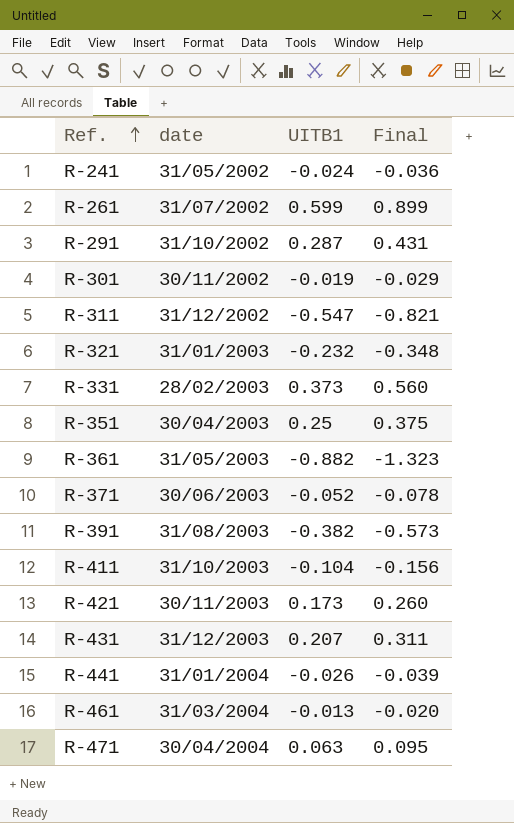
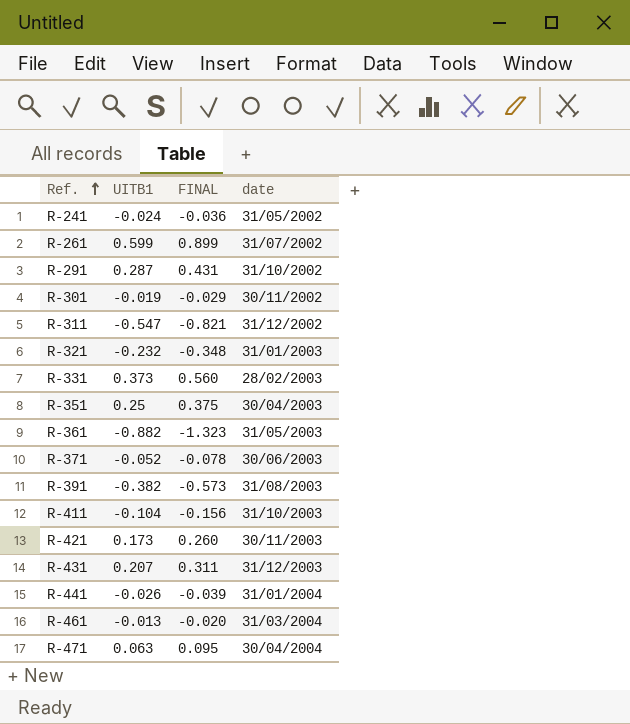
column name: Final -> FINAL
column date | position: 2 -> 4

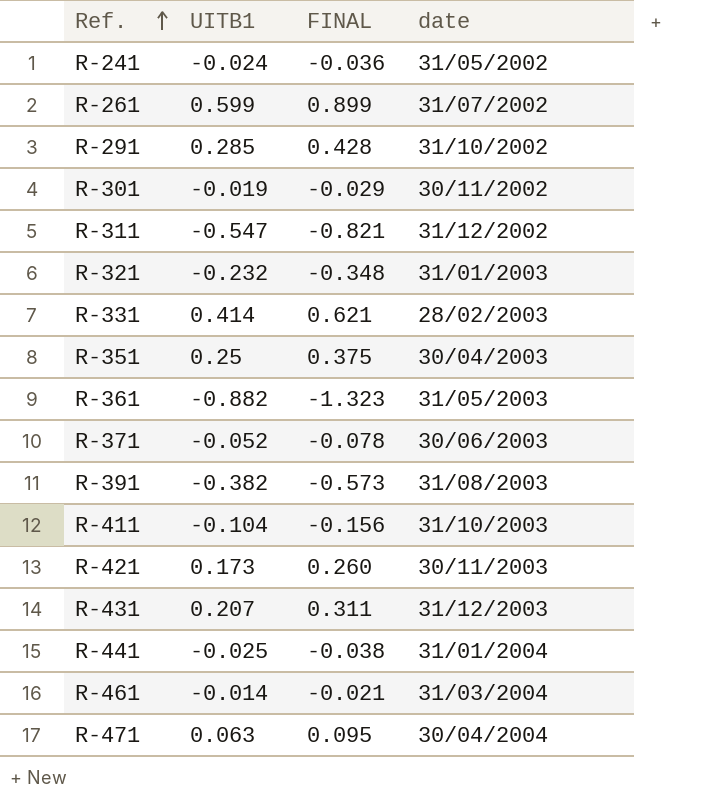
R-291 | UITB1: 0.287 -> 0.285
R-291 | FINAL: 0.431 -> 0.428
R-331 | UITB1: 0.373 -> 0.414
R-331 | FINAL: 0.560 -> 0.621
R-441 | UITB1: -0.026 -> -0.025
R-441 | FINAL: -0.039 -> -0.038
R-461 | UITB1: -0.013 -> -0.014
R-461 | FINAL: -0.020 -> -0.021

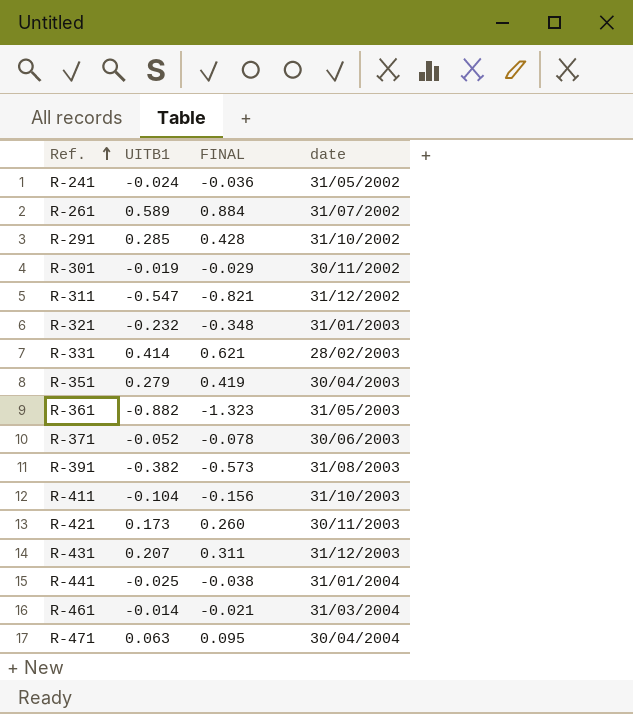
R-261 | UITB1: 0.599 -> 0.589
R-261 | FINAL: 0.899 -> 0.884
R-351 | UITB1: 0.25 -> 0.279
R-351 | FINAL: 0.375 -> 0.419

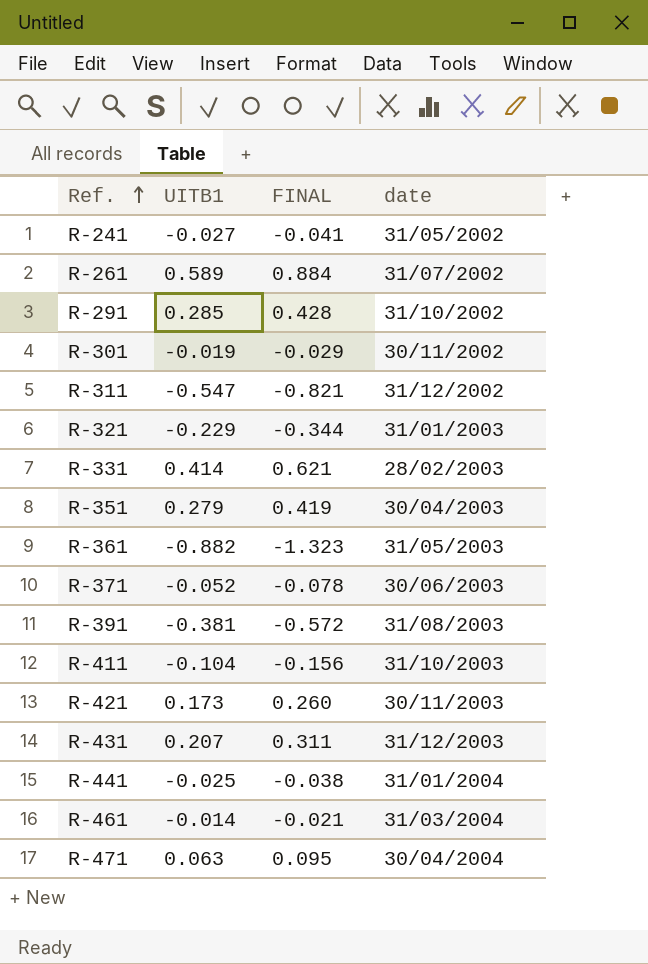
R-241 | UITB1: -0.024 -> -0.027
R-241 | FINAL: -0.036 -> -0.041
R-321 | UITB1: -0.232 -> -0.229
R-321 | FINAL: -0.348 -> -0.344
R-391 | UITB1: -0.382 -> -0.381
R-391 | FINAL: -0.573 -> -0.572

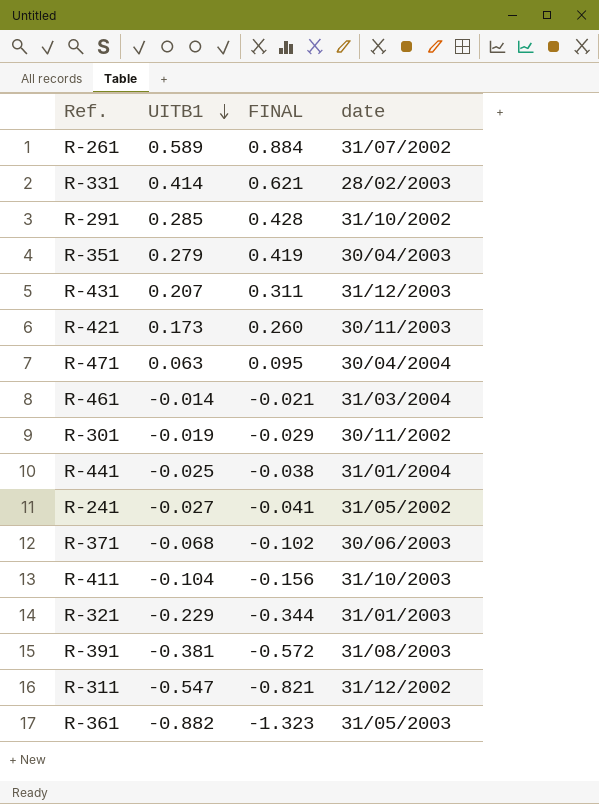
row order: Ref. ascending -> UITB1 descending
R-371 | UITB1: -0.052 -> -0.068
R-371 | FINAL: -0.078 -> -0.102

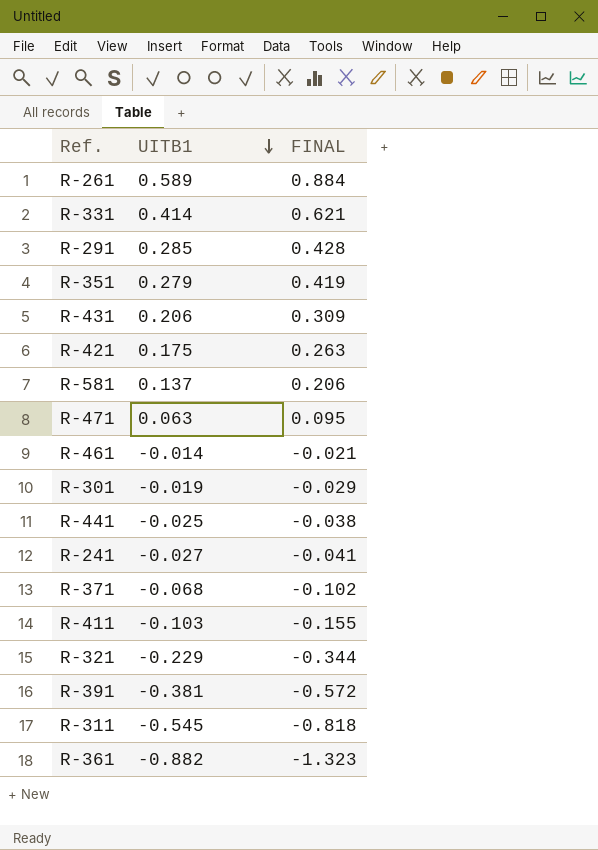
column date | position: 4 -> none
R-431 | UITB1: 0.207 -> 0.206
R-431 | FINAL: 0.311 -> 0.309
R-421 | UITB1: 0.173 -> 0.175
R-421 | FINAL: 0.260 -> 0.263
row R-581: none -> 0.137 | 0.206
R-411 | UITB1: -0.104 -> -0.103
R-411 | FINAL: -0.156 -> -0.155
R-311 | UITB1: -0.547 -> -0.545
R-311 | FINAL: -0.821 -> -0.818

